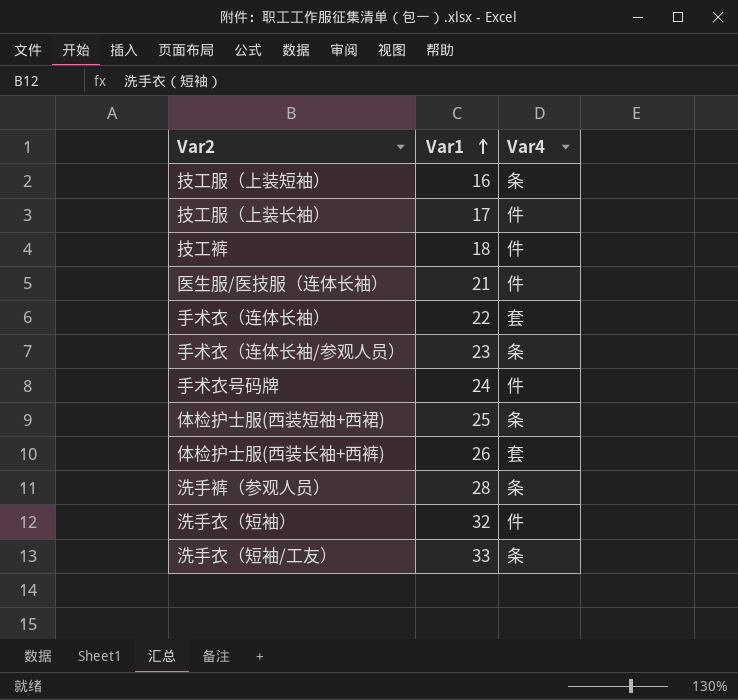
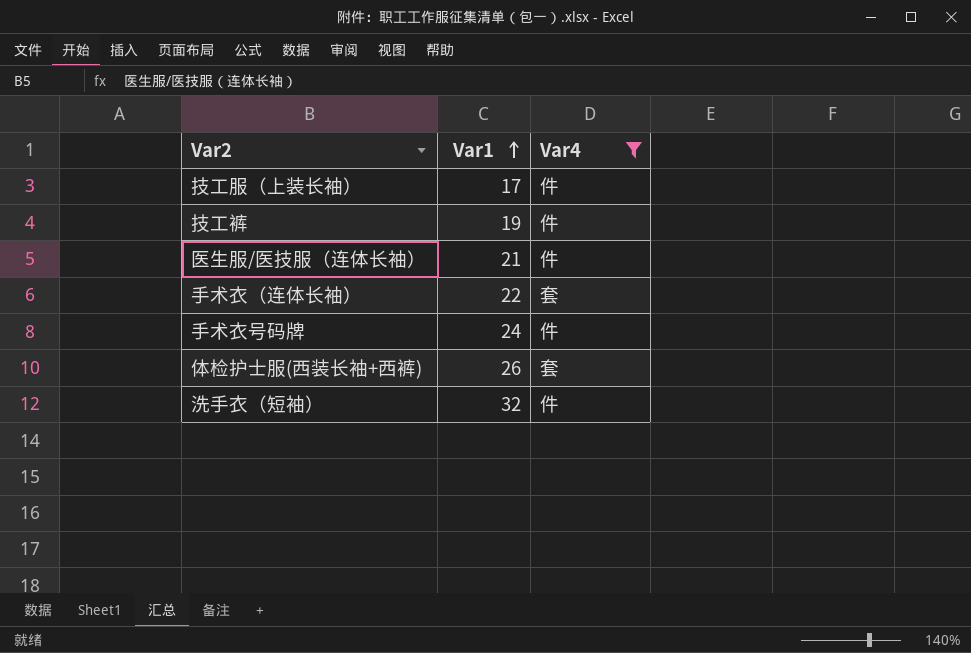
filter: none -> Var4 != 条
技工裤 | Var1: 18 -> 19

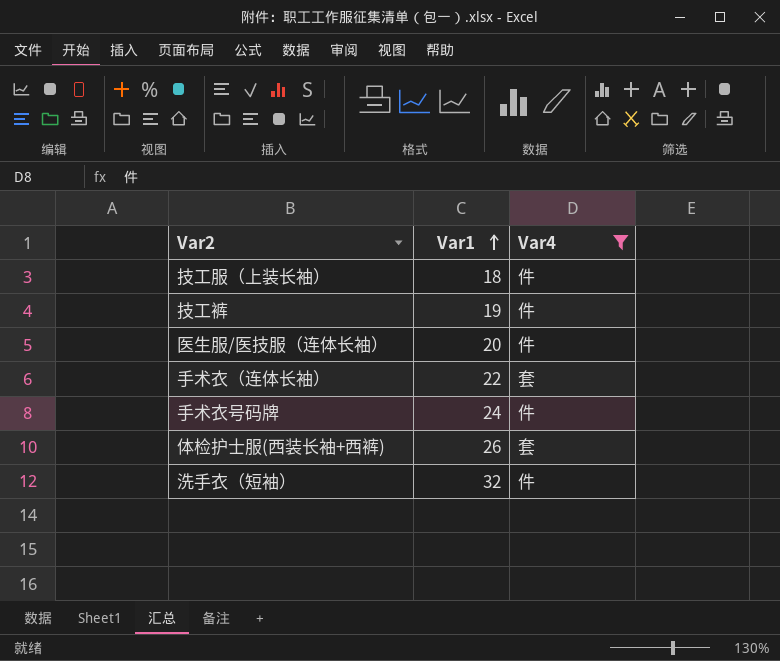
技工服（上装长袖） | Var1: 17 -> 18
医生服/医技服（连体长袖） | Var1: 21 -> 20

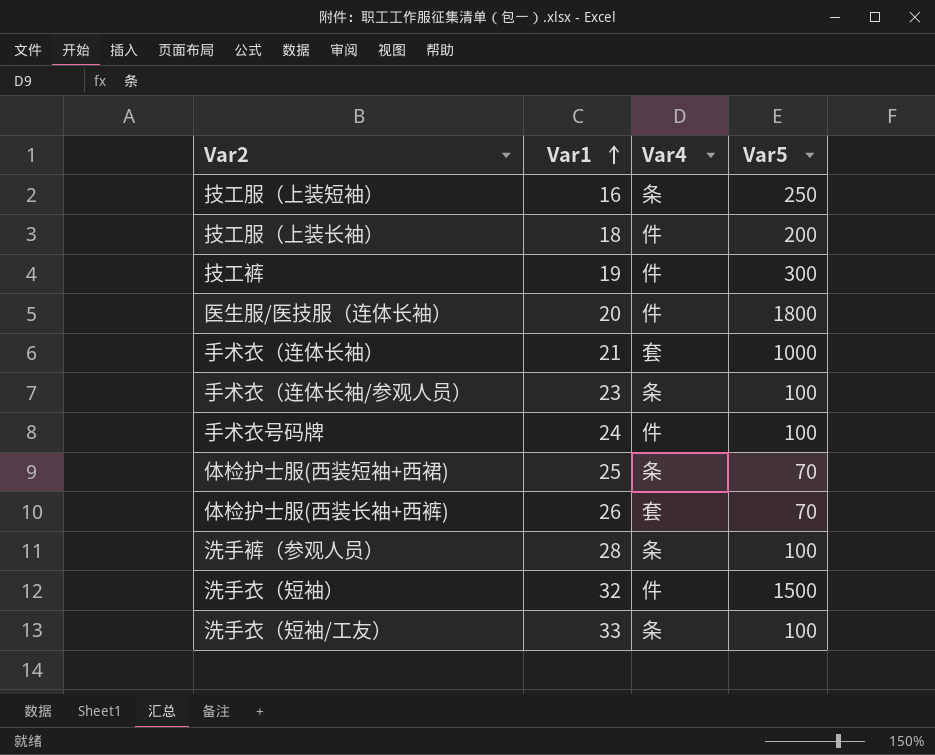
filter: Var4 != 条 -> none
column Var5 | position: none -> 4
手术衣（连体长袖） | Var1: 22 -> 21

